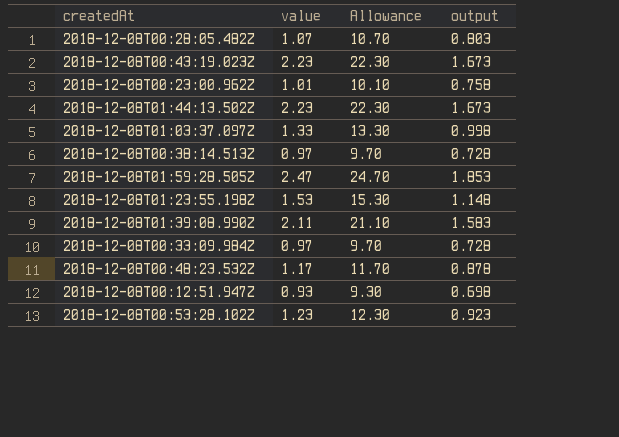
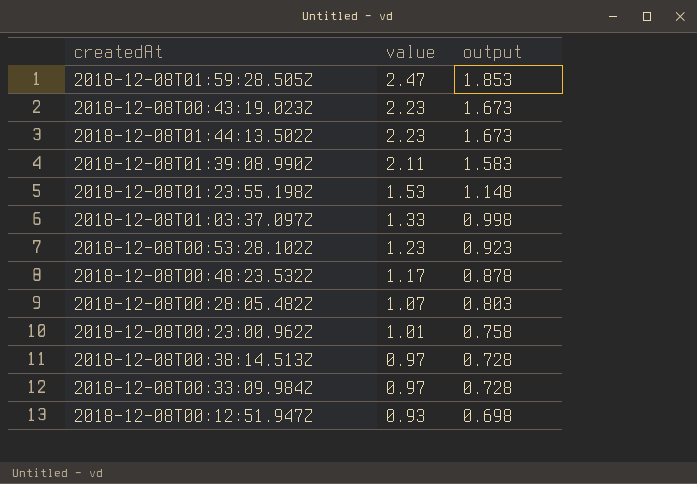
row order: none -> value descending
column Allowance | formula: [value] * 10 -> none

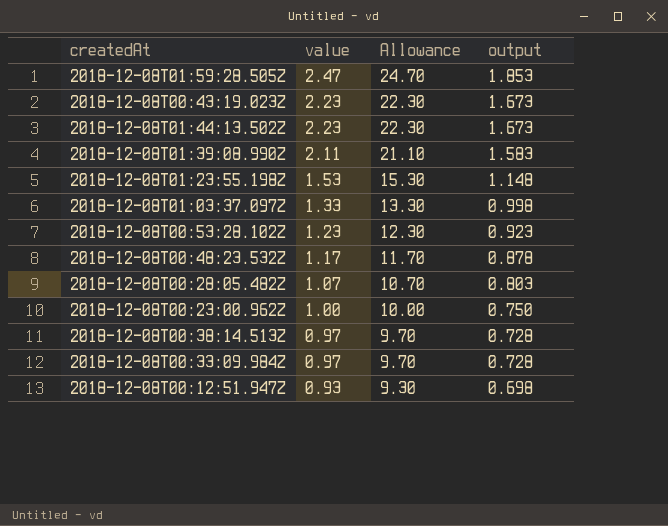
column Allowance | formula: none -> [value] * 10
2018-12-08T00:23:00.962Z | value: 1.01 -> 1.00
2018-12-08T00:23:00.962Z | output: 0.758 -> 0.750

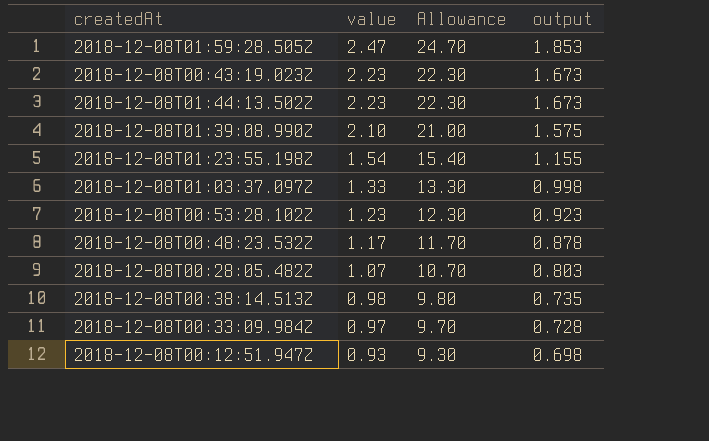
row 2018-12-08T00:23:00.962Z: 1.00 | 10.00 | 0.750 -> none
2018-12-08T01:39:08.990Z | value: 2.11 -> 2.10
2018-12-08T01:39:08.990Z | Allowance: 21.10 -> 21.00
2018-12-08T01:39:08.990Z | output: 1.583 -> 1.575
2018-12-08T01:23:55.198Z | value: 1.53 -> 1.54
2018-12-08T01:23:55.198Z | Allowance: 15.30 -> 15.40
2018-12-08T01:23:55.198Z | output: 1.148 -> 1.155
2018-12-08T00:38:14.513Z | value: 0.97 -> 0.98
2018-12-08T00:38:14.513Z | Allowance: 9.70 -> 9.80
2018-12-08T00:38:14.513Z | output: 0.728 -> 0.735

